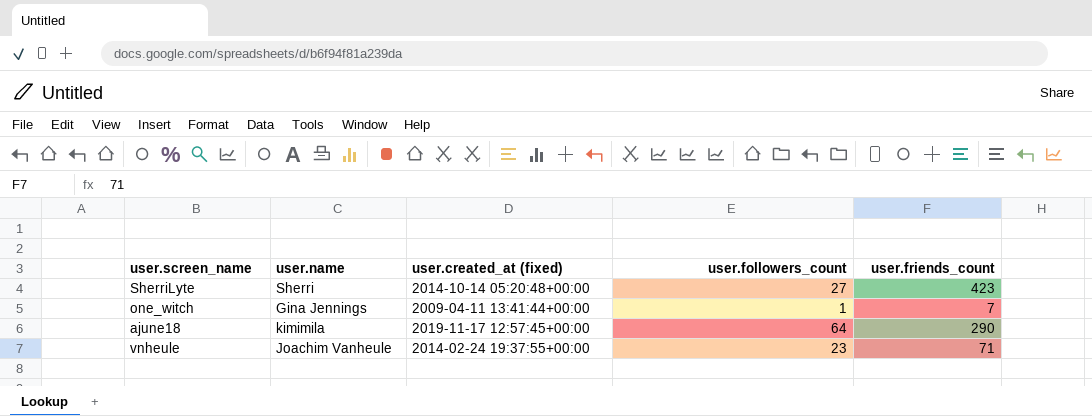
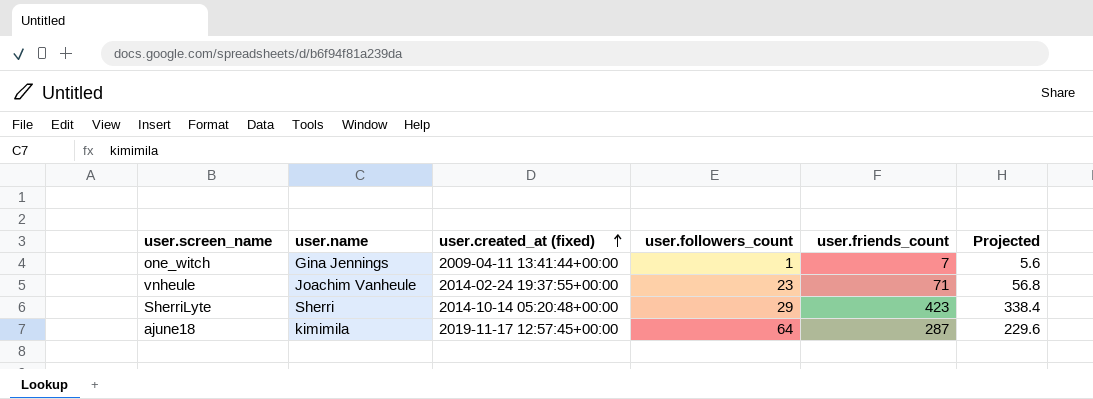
row order: none -> user.created_at (fixed) ascending
column Projected | formula: none -> [user.friends_count] * 0.8
SherriLyte | user.followers_count: 27 -> 29
ajune18 | user.friends_count: 290 -> 287

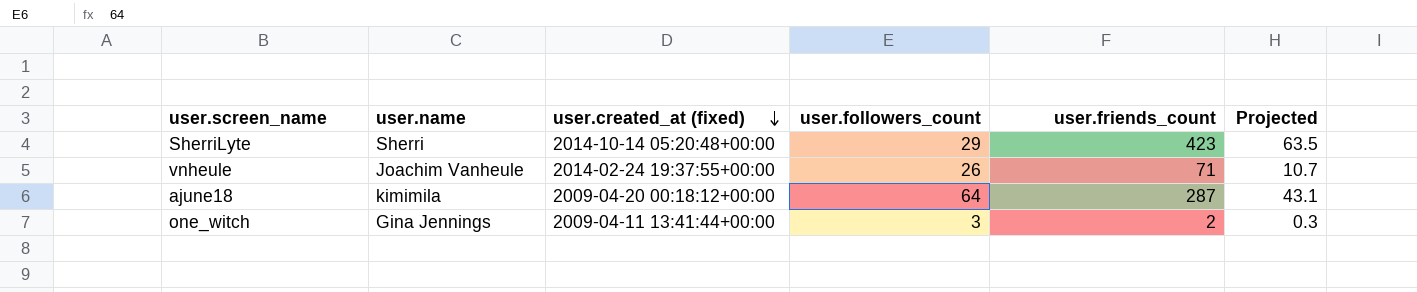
row order: user.created_at (fixed) ascending -> user.created_at (fixed) descending
column Projected | formula: [user.friends_count] * 0.8 -> [user.friends_count] * 0.15
vnheule | user.followers_count: 23 -> 26
ajune18 | user.created_at (fixed): 2019-11-17 12:57:45+00:00 -> 2009-04-20 00:18:12+00:00
one_witch | user.followers_count: 1 -> 3
one_witch | user.friends_count: 7 -> 2

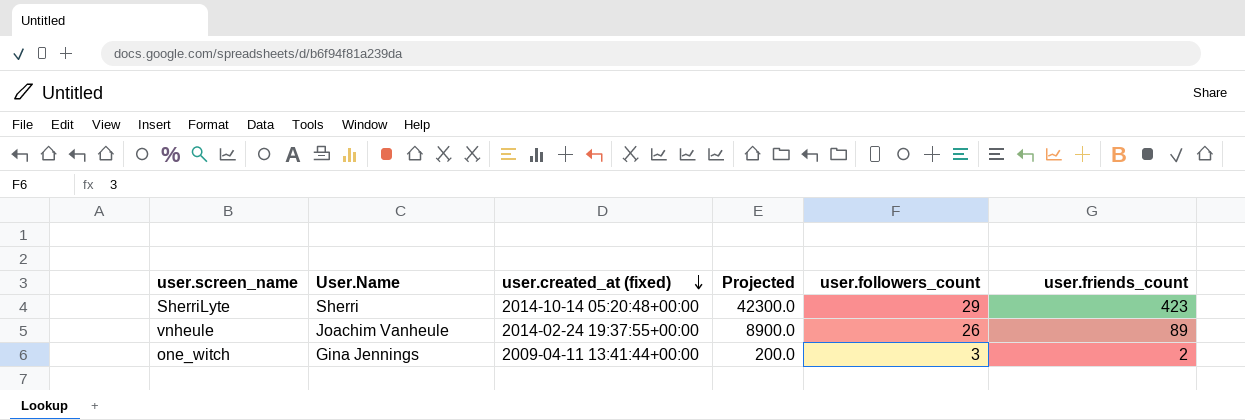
column name: user.name -> User.Name
column Projected | formula: [user.friends_count] * 0.15 -> [user.friends_count] * 100
column Projected | position: 6 -> 4
row ajune18: kimimila | 2009-04-20 00:18:12+00:00 | 64 | 287 | 43.1 -> none
vnheule | user.friends_count: 71 -> 89

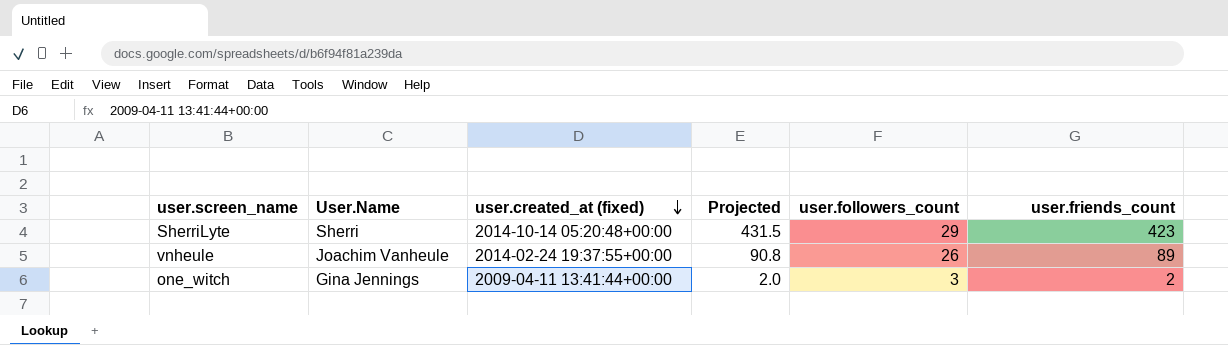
column Projected | formula: [user.friends_count] * 100 -> [user.friends_count] * 1.02

